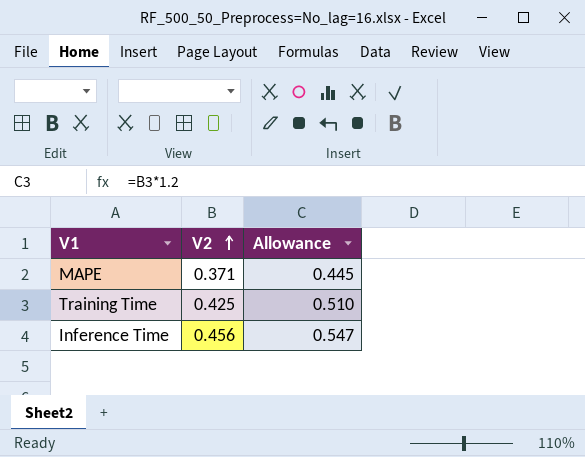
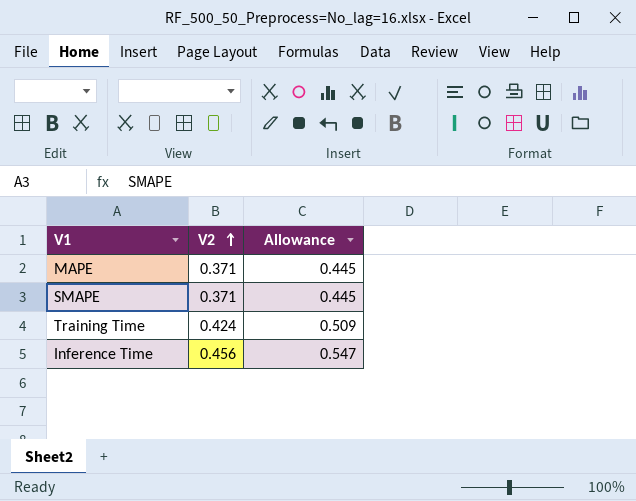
row SMAPE: none -> 0.371 | 0.445
Training Time | V2: 0.425 -> 0.424
Training Time | Allowance: 0.510 -> 0.509

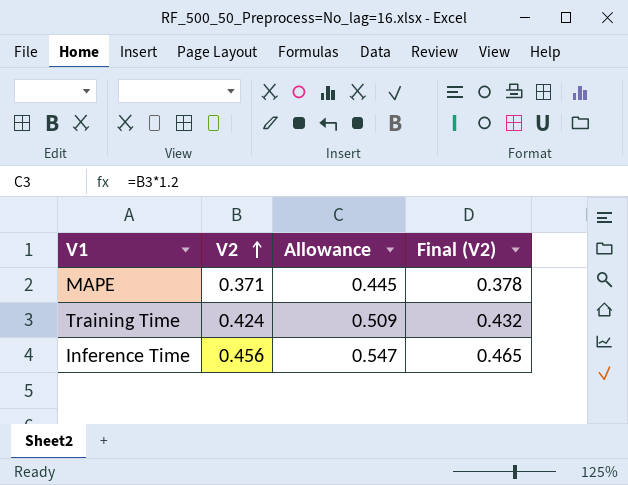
column Final (V2) | formula: none -> [V2] * 1.02
row SMAPE: 0.371 | 0.445 -> none

